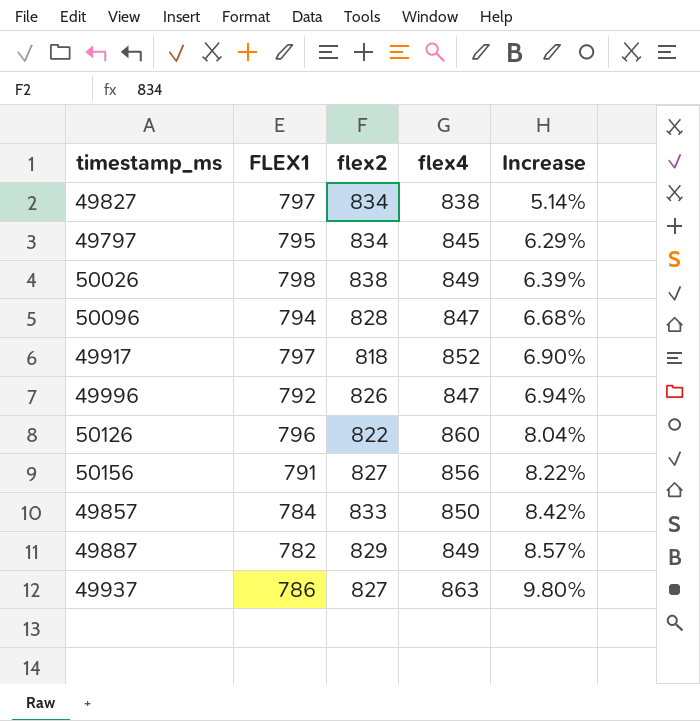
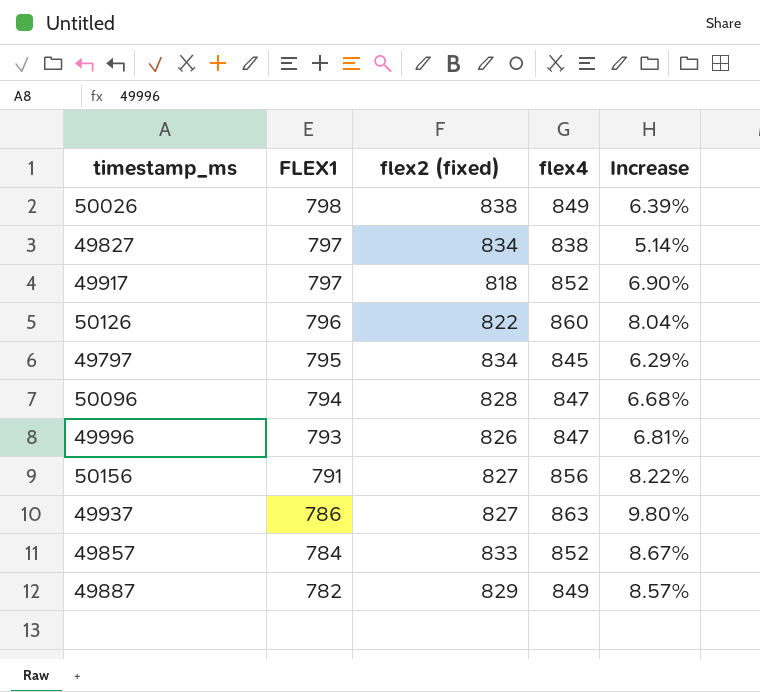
row order: Increase ascending -> FLEX1 descending
column name: flex2 -> flex2 (fixed)
49996 | FLEX1: 792 -> 793
49996 | Increase: 6.94% -> 6.81%
49857 | flex4: 850 -> 852
49857 | Increase: 8.42% -> 8.67%

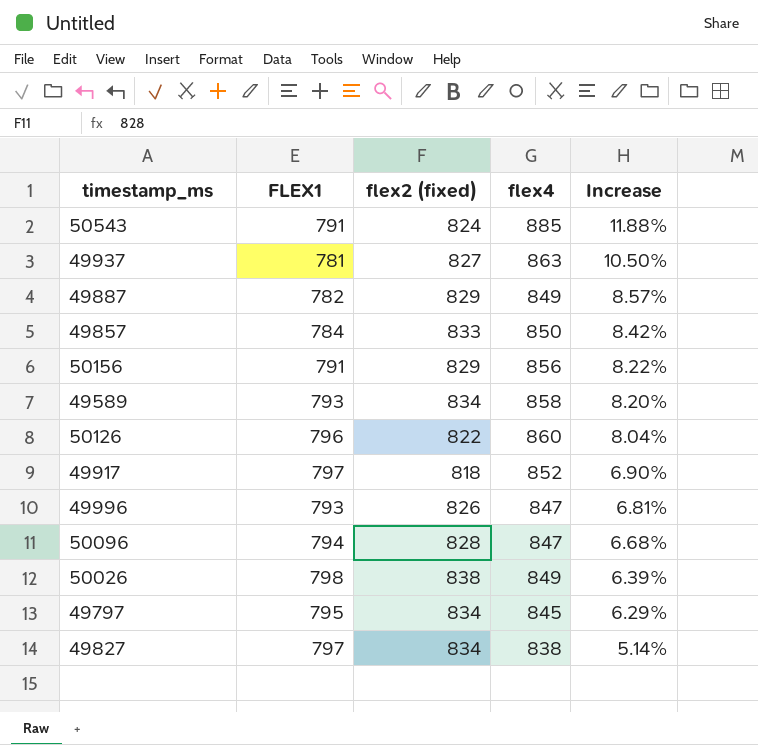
row order: FLEX1 descending -> Increase descending
row 50543: none -> 791 | 824 | 885 | 11.88%
49937 | FLEX1: 786 -> 781
49937 | Increase: 9.80% -> 10.50%
49857 | flex4: 852 -> 850
49857 | Increase: 8.67% -> 8.42%
50156 | flex2 (fixed): 827 -> 829
row 49589: none -> 793 | 834 | 858 | 8.20%

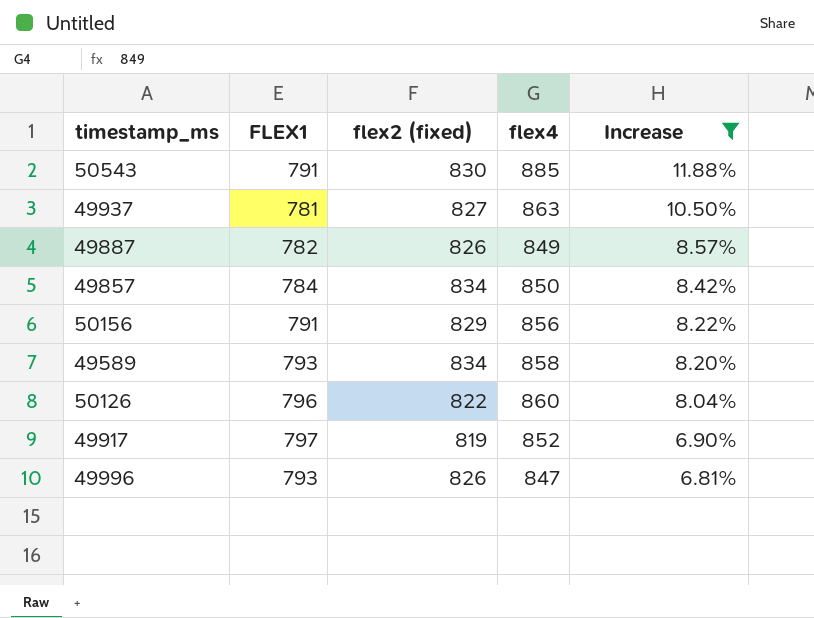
filter: none -> Increase >= 6.81%
50543 | flex2 (fixed): 824 -> 830
49887 | flex2 (fixed): 829 -> 826
49857 | flex2 (fixed): 833 -> 834
49917 | flex2 (fixed): 818 -> 819

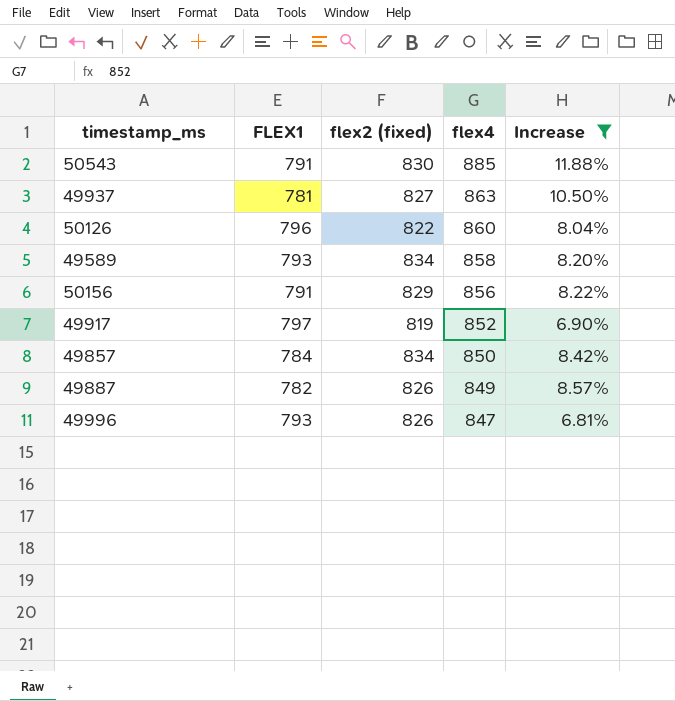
row order: Increase descending -> flex4 descending

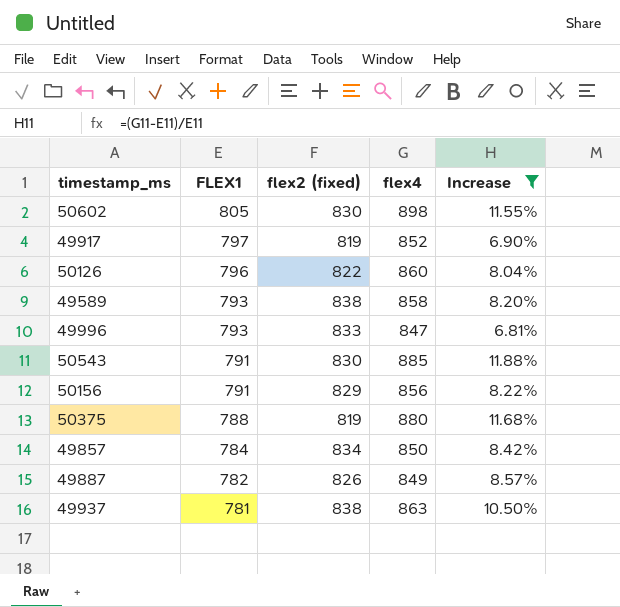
row order: flex4 descending -> FLEX1 descending
row 50602: none -> 805 | 830 | 898 | 11.55%
49589 | flex2 (fixed): 834 -> 838
49996 | flex2 (fixed): 826 -> 833
row 50375: none -> 788 | 819 | 880 | 11.68%
49937 | flex2 (fixed): 827 -> 838

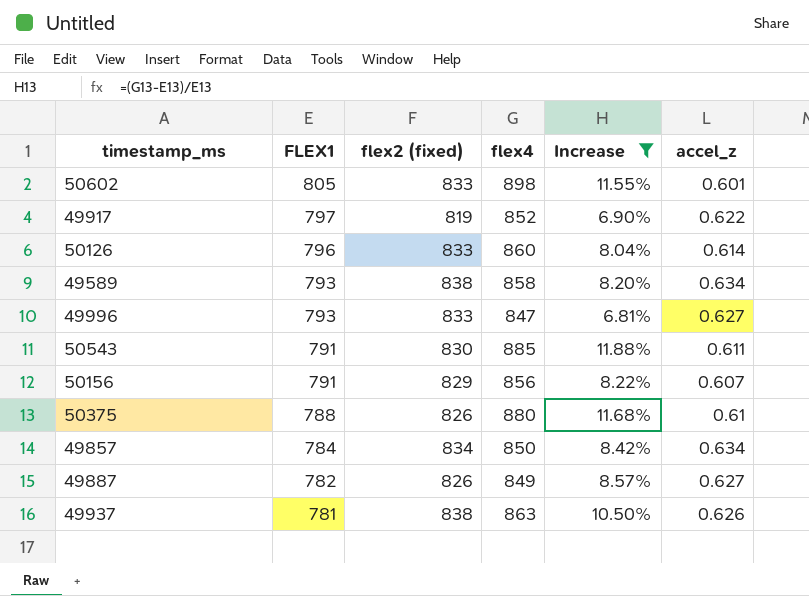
column accel_z | position: none -> 6
50602 | flex2 (fixed): 830 -> 833
50126 | flex2 (fixed): 822 -> 833
50375 | flex2 (fixed): 819 -> 826

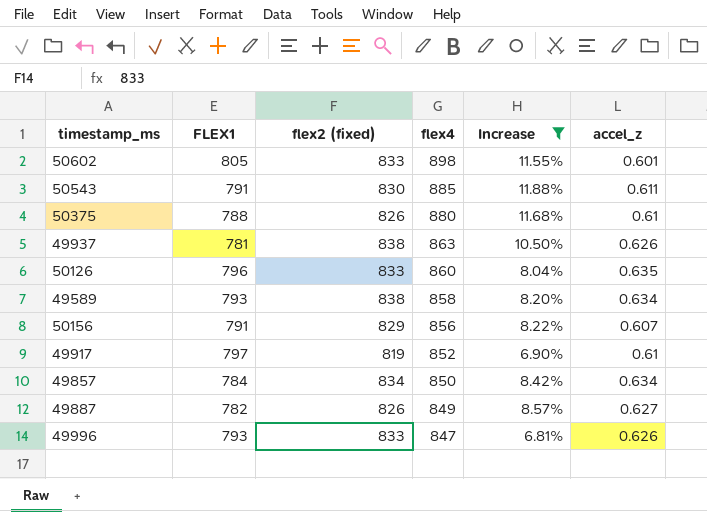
row order: FLEX1 descending -> flex4 descending
50126 | accel_z: 0.614 -> 0.635
49917 | accel_z: 0.622 -> 0.61
49996 | accel_z: 0.627 -> 0.626

